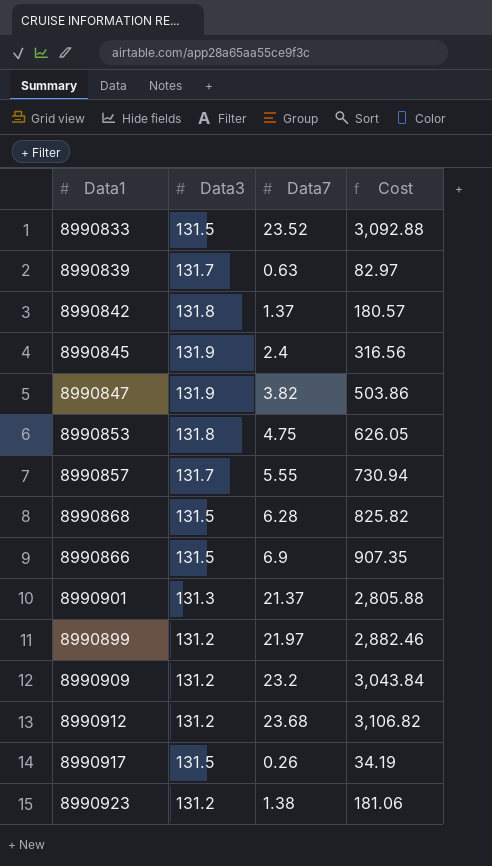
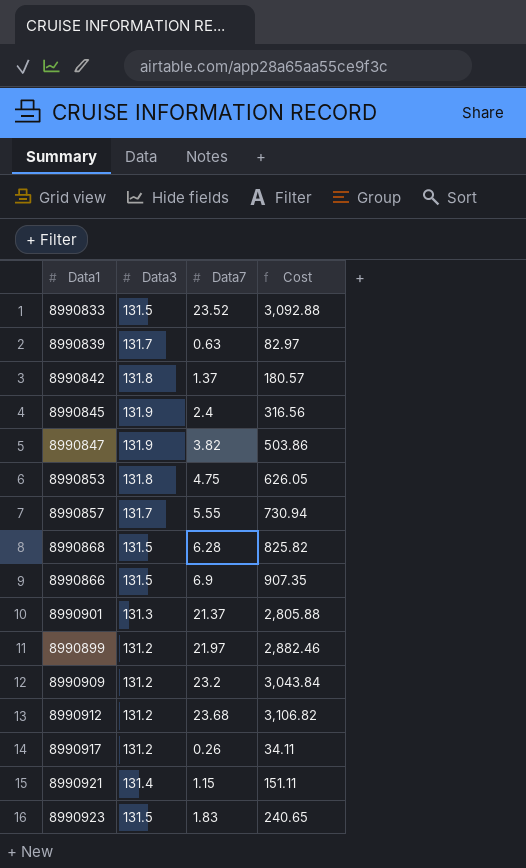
8990917 | Data3: 131.5 -> 131.2
8990917 | Cost: 34.19 -> 34.11
row 8990921: none -> 131.4 | 1.15 | 151.11
8990923 | Data3: 131.2 -> 131.5
8990923 | Data7: 1.38 -> 1.83
8990923 | Cost: 181.06 -> 240.65

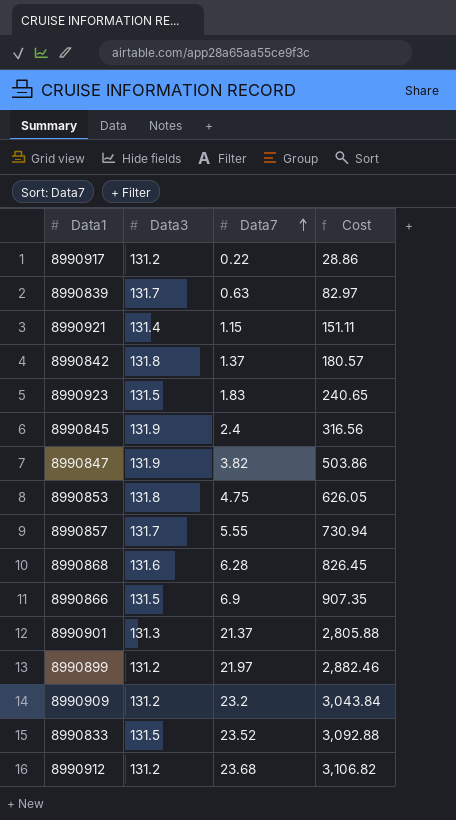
row order: none -> Data7 ascending
8990917 | Data7: 0.26 -> 0.22
8990917 | Cost: 34.11 -> 28.86
8990868 | Data3: 131.5 -> 131.6
8990868 | Cost: 825.82 -> 826.45

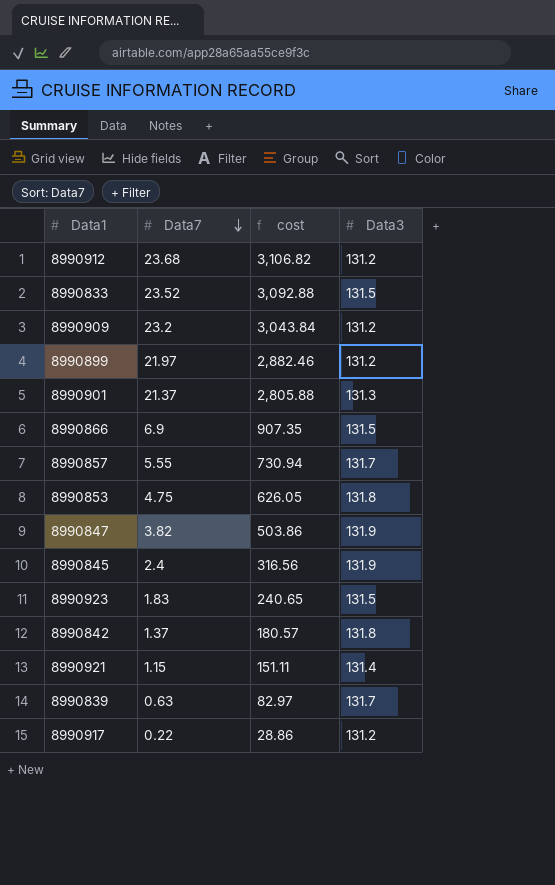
row order: Data7 ascending -> Data7 descending
column name: Cost -> cost
column Data3 | position: 2 -> 4
row 8990868: 131.6 | 6.28 | 826.45 -> none

